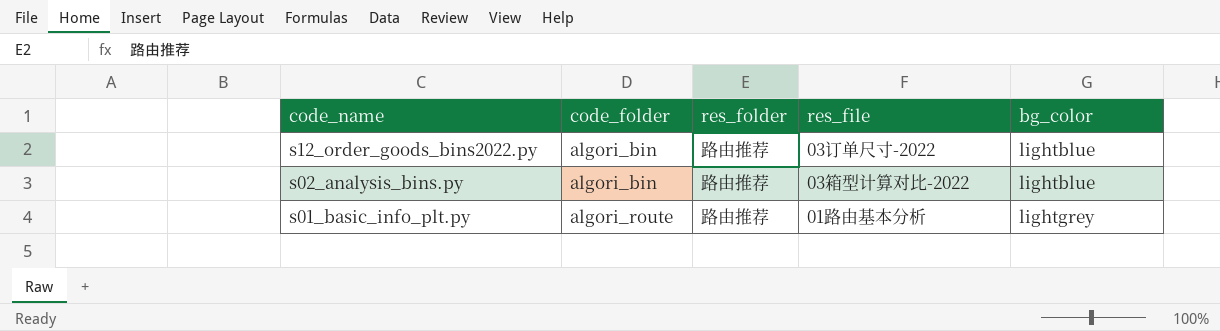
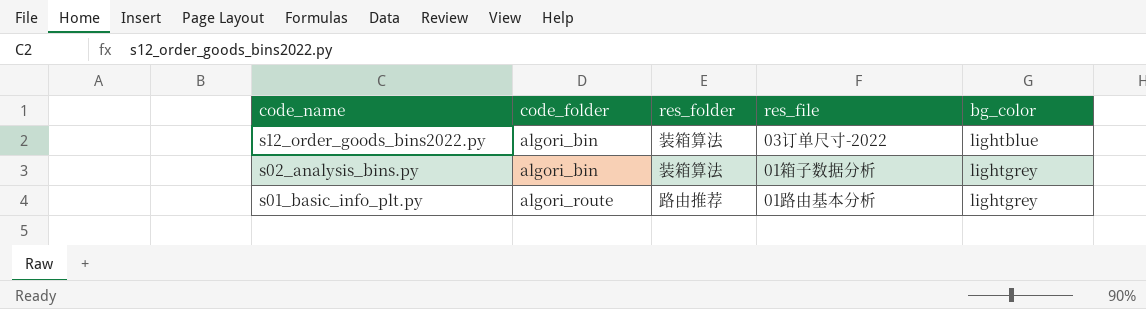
s12_order_goods_bins2022.py | res_folder: 路由推荐 -> 装箱算法
s02_analysis_bins.py | res_folder: 路由推荐 -> 装箱算法
s02_analysis_bins.py | res_file: 03箱型计算对比-2022 -> 01箱子数据分析
s02_analysis_bins.py | bg_color: lightblue -> lightgrey

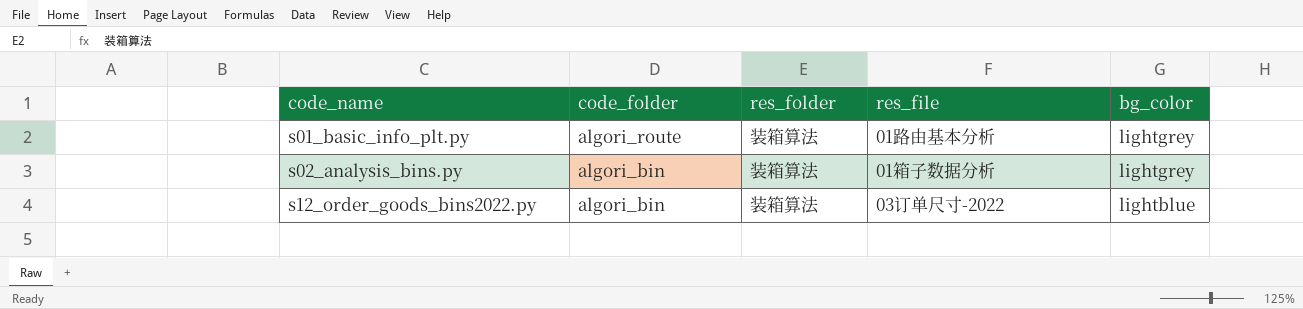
row order: code_name descending -> code_name ascending
s01_basic_info_plt.py | res_folder: 路由推荐 -> 装箱算法

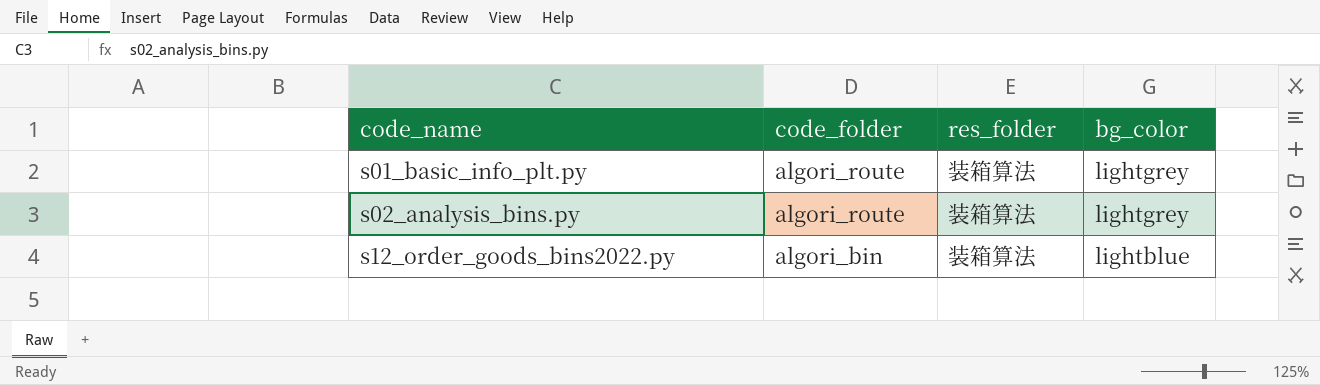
column res_file | position: 4 -> none
s02_analysis_bins.py | code_folder: algori_bin -> algori_route

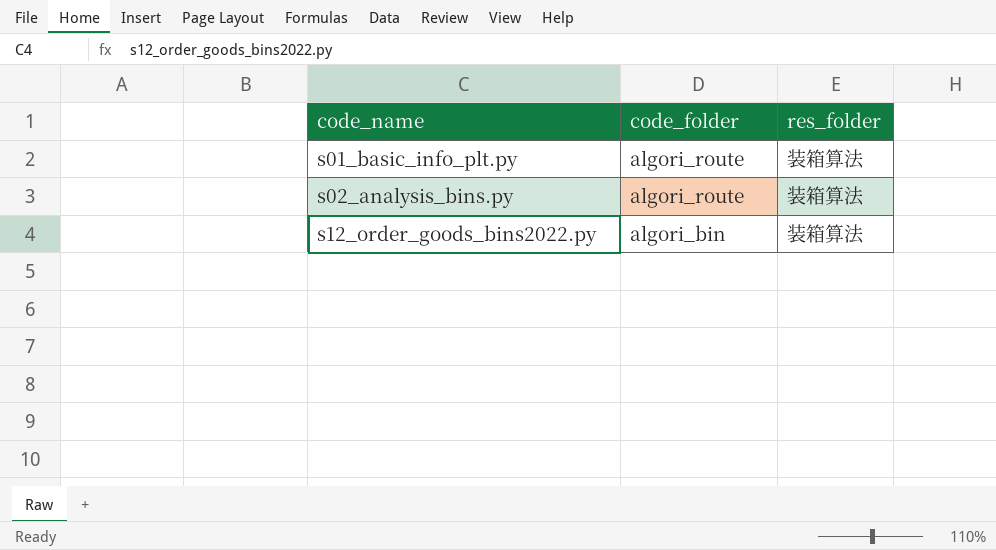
column bg_color | position: 4 -> none

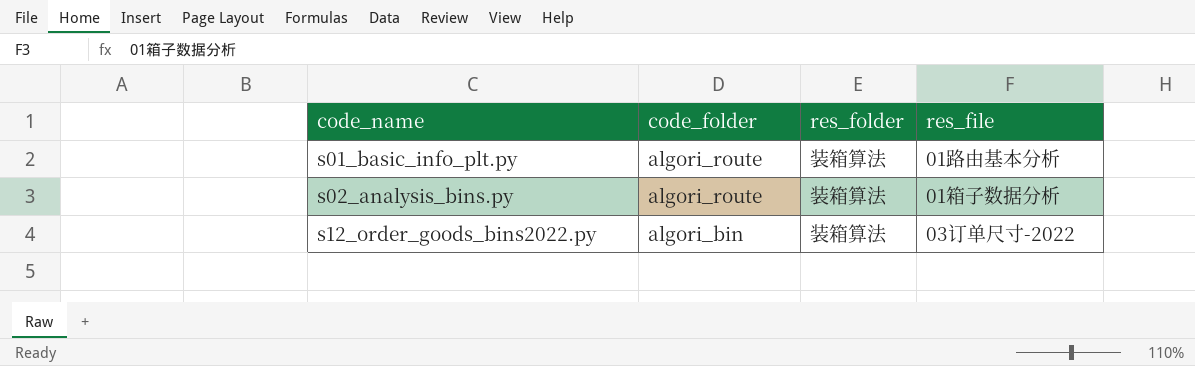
column res_file | position: none -> 4

